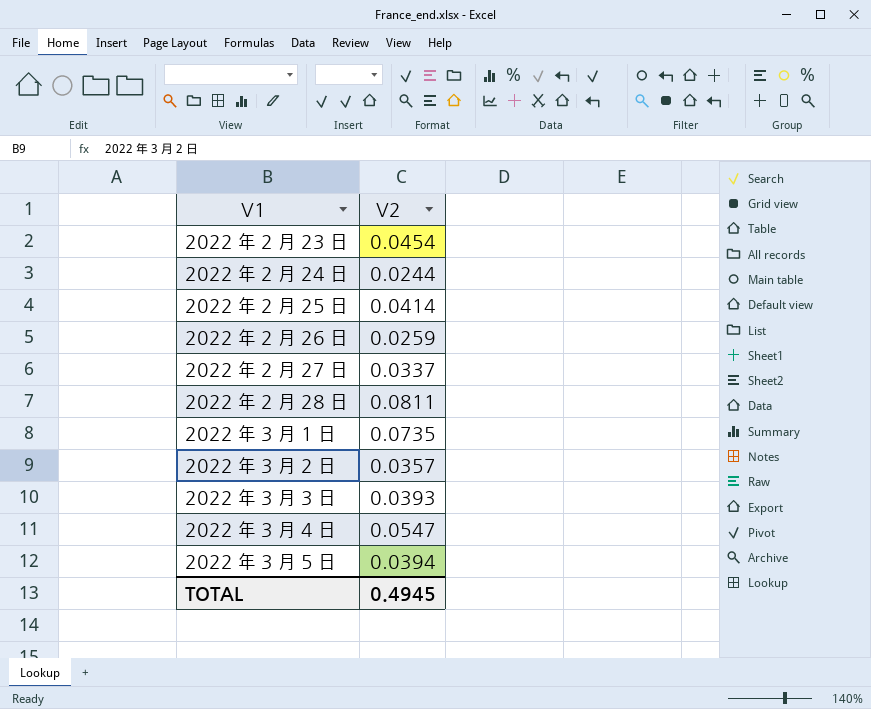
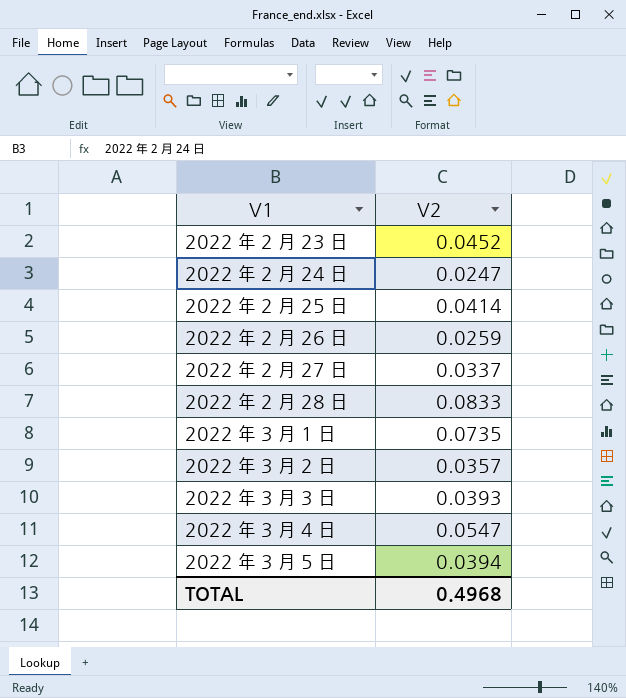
2022 年 2 月 23 日 | V2: 0.0454 -> 0.0452
2022 年 2 月 24 日 | V2: 0.0244 -> 0.0247
2022 年 2 月 28 日 | V2: 0.0811 -> 0.0833
TOTAL | V2: 0.4945 -> 0.4968

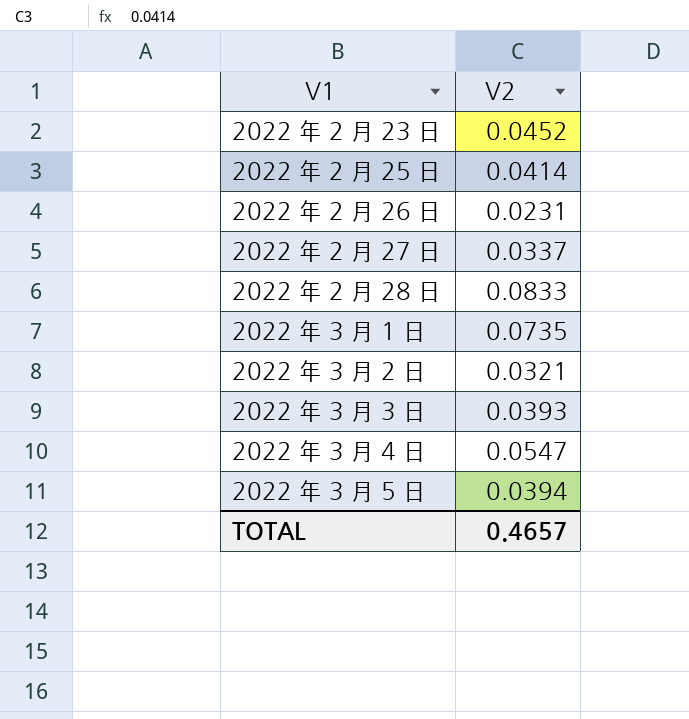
row 2022 年 2 月 24 日: 0.0247 -> none
2022 年 2 月 26 日 | V2: 0.0259 -> 0.0231
2022 年 3 月 2 日 | V2: 0.0357 -> 0.0321
TOTAL | V2: 0.4968 -> 0.4657

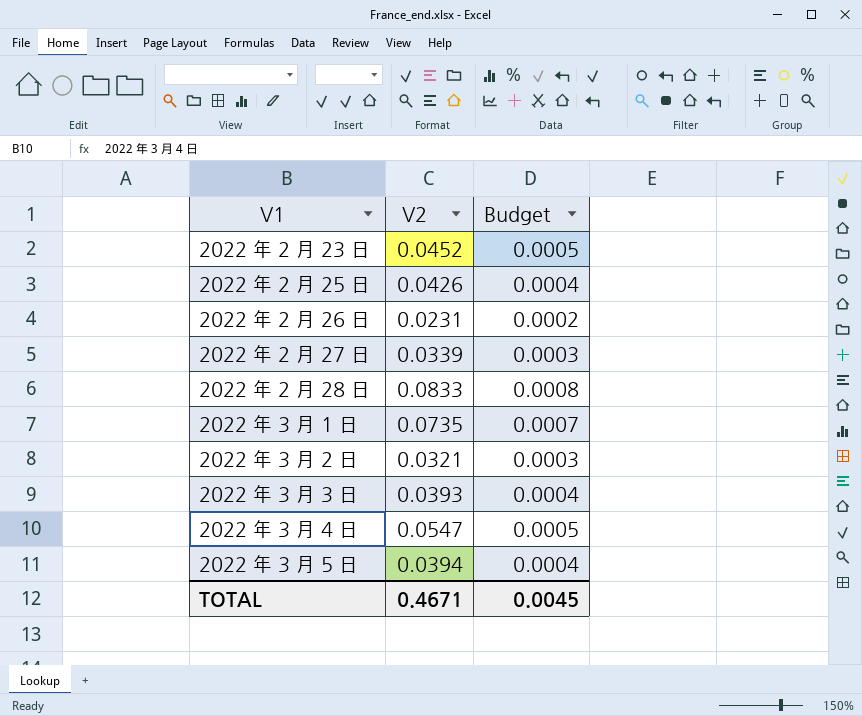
column Budget | formula: none -> [V2] * 0.01
2022 年 2 月 25 日 | V2: 0.0414 -> 0.0426
2022 年 2 月 27 日 | V2: 0.0337 -> 0.0339
TOTAL | V2: 0.4657 -> 0.4671

